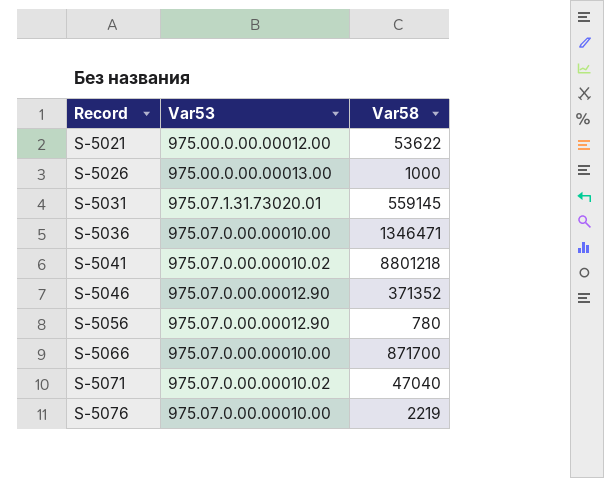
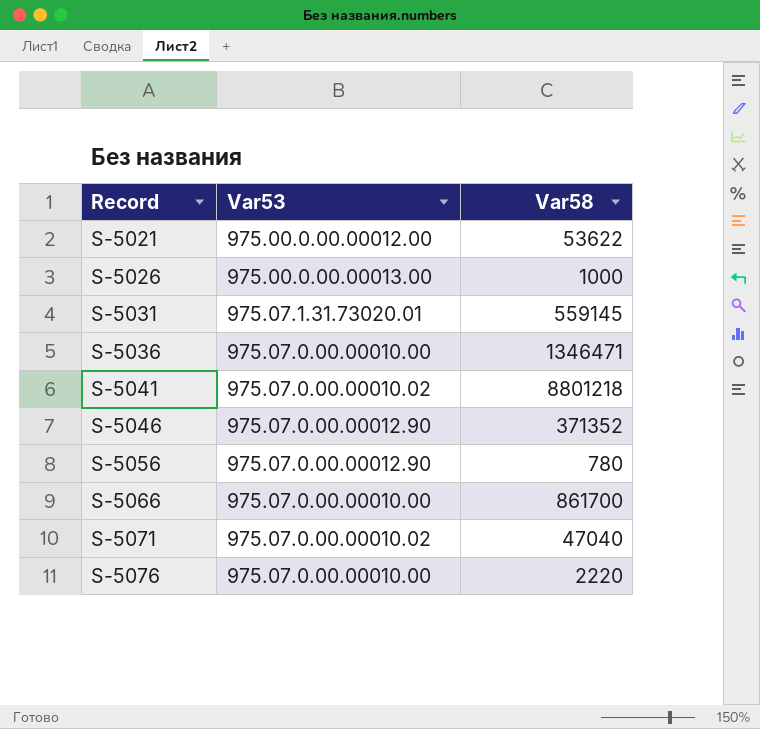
S-5066 | Var58: 871700 -> 861700
S-5076 | Var58: 2219 -> 2220

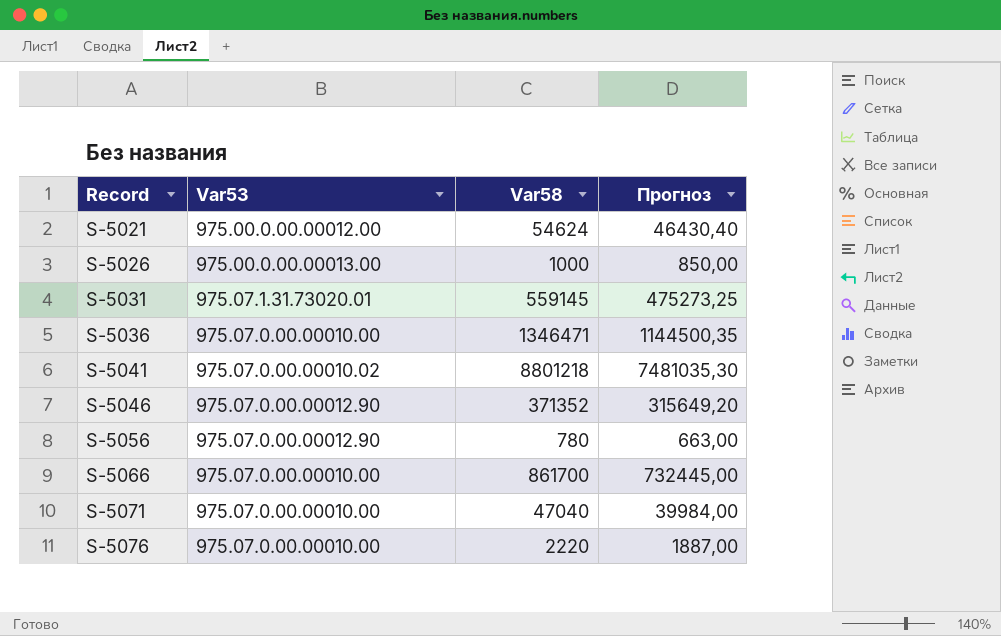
column Прогноз | formula: none -> [Var58] * 0,85
S-5021 | Var58: 53622 -> 54624
S-5071 | Var53: 975.07.0.00.00010.02 -> 975.07.0.00.00010.00

